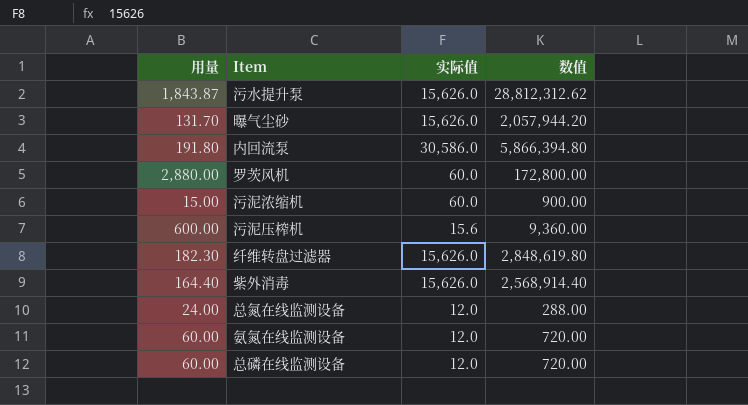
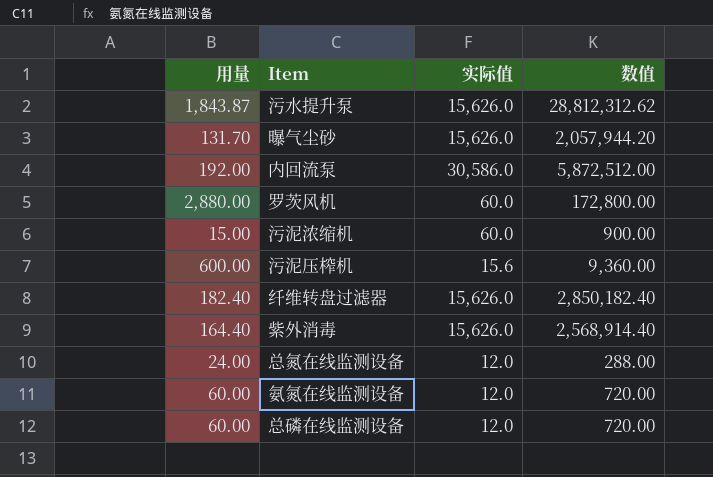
内回流泵 | 用量: 191.80 -> 192.00
内回流泵 | 数值: 5,866,394.80 -> 5,872,512.00
纤维转盘过滤器 | 用量: 182.30 -> 182.40
纤维转盘过滤器 | 数值: 2,848,619.80 -> 2,850,182.40

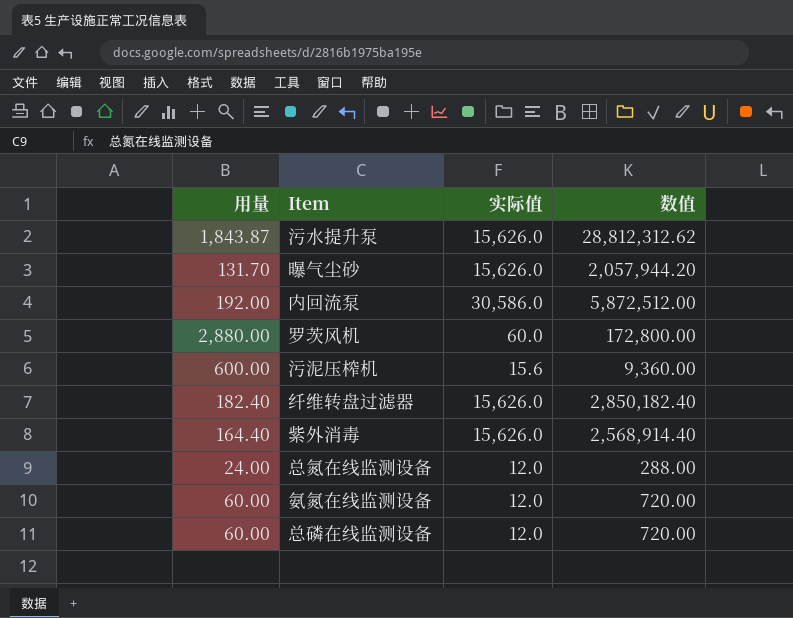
row 污泥浓缩机: 15.00 | 60.0 | 900.00 -> none

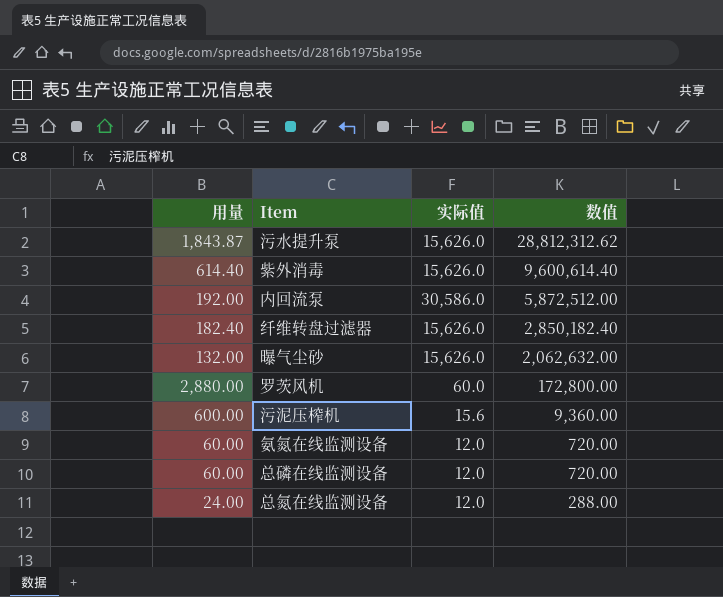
row order: none -> 数值 descending
紫外消毒 | 用量: 164.40 -> 614.40
紫外消毒 | 数值: 2,568,914.40 -> 9,600,614.40
曝气尘砂 | 用量: 131.70 -> 132.00
曝气尘砂 | 数值: 2,057,944.20 -> 2,062,632.00

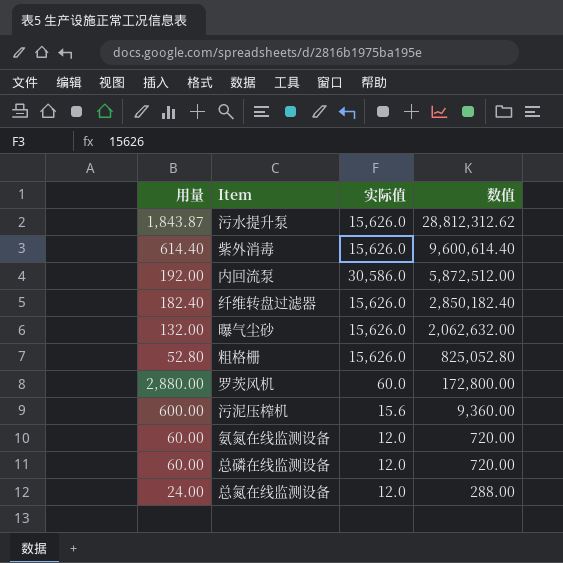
row 粗格栅: none -> 52.80 | 15,626.0 | 825,052.80

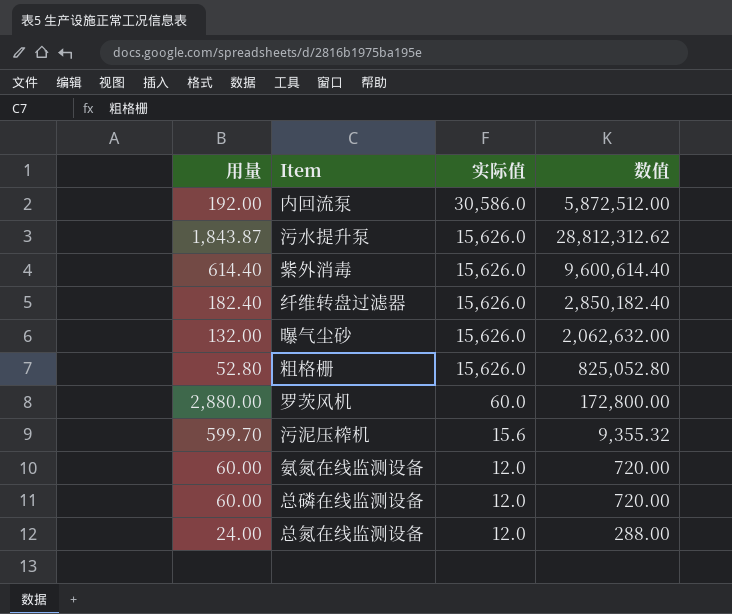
row order: 数值 descending -> 实际值 descending
污泥压榨机 | 用量: 600.00 -> 599.70
污泥压榨机 | 数值: 9,360.00 -> 9,355.32

